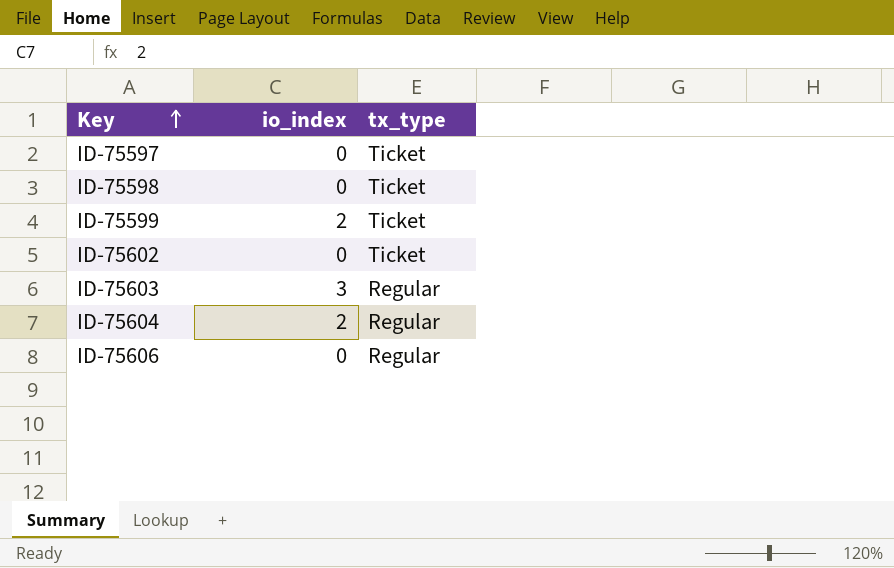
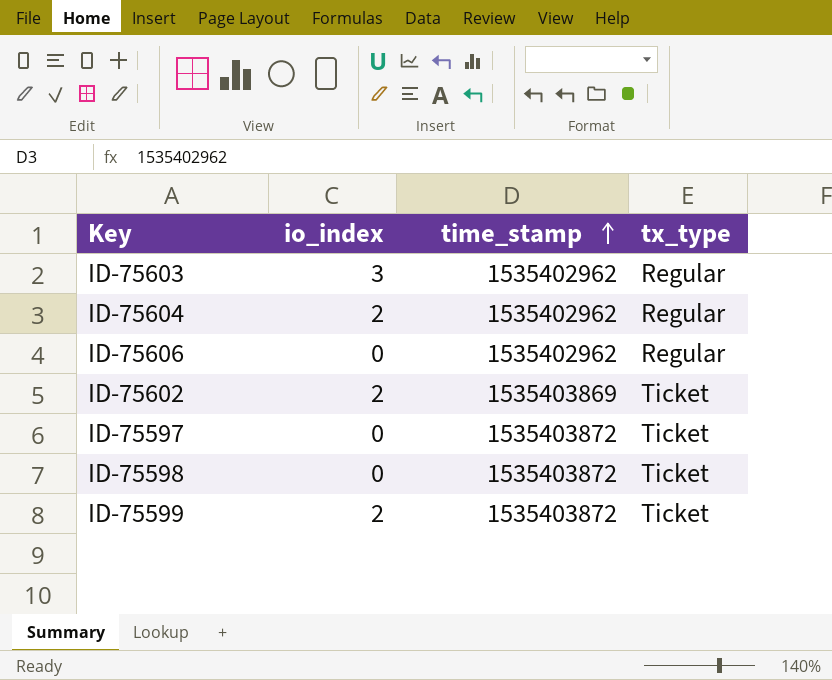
row order: Key ascending -> time_stamp ascending
column time_stamp | position: none -> 3
ID-75602 | io_index: 0 -> 2

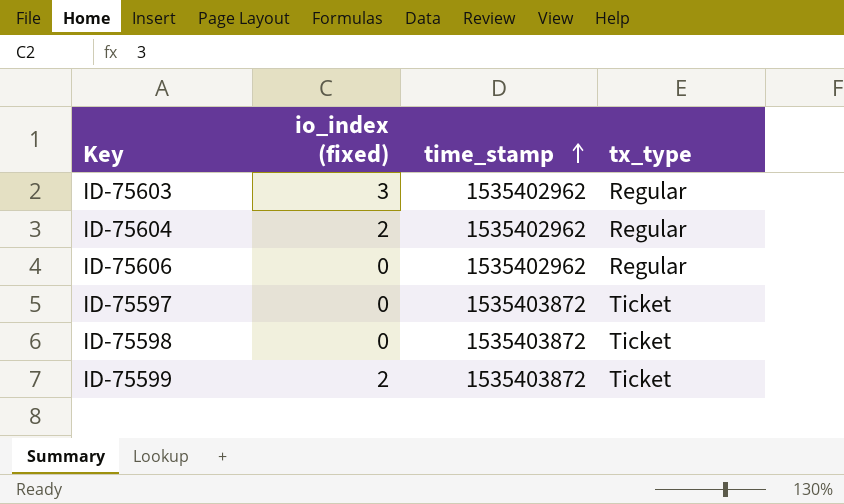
column name: io_index -> io_index (fixed)
row ID-75602: 2 | 1535403869 | Ticket -> none

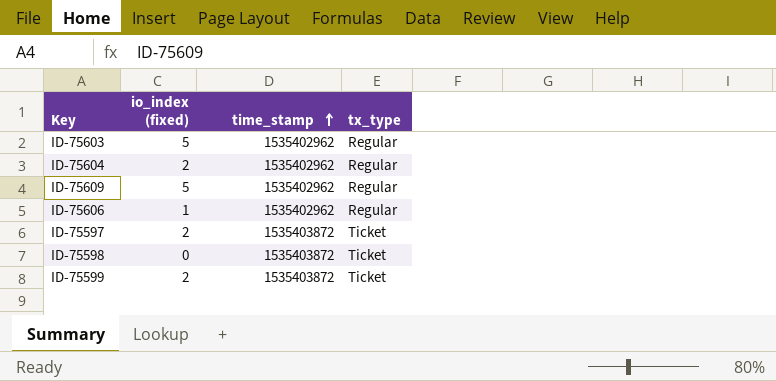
ID-75603 | io_index (fixed): 3 -> 5
row ID-75609: none -> 5 | 1535402962 | Regular
ID-75606 | io_index (fixed): 0 -> 1
ID-75597 | io_index (fixed): 0 -> 2

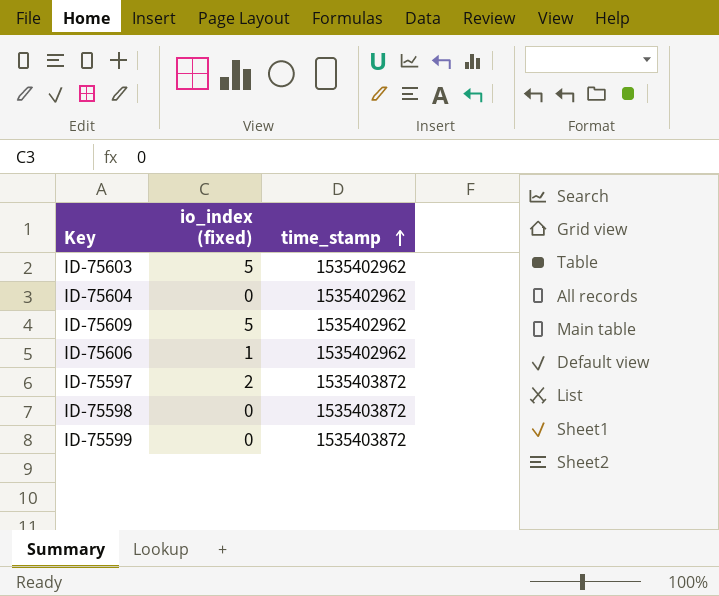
column tx_type | position: 4 -> none
ID-75604 | io_index (fixed): 2 -> 0
ID-75599 | io_index (fixed): 2 -> 0

